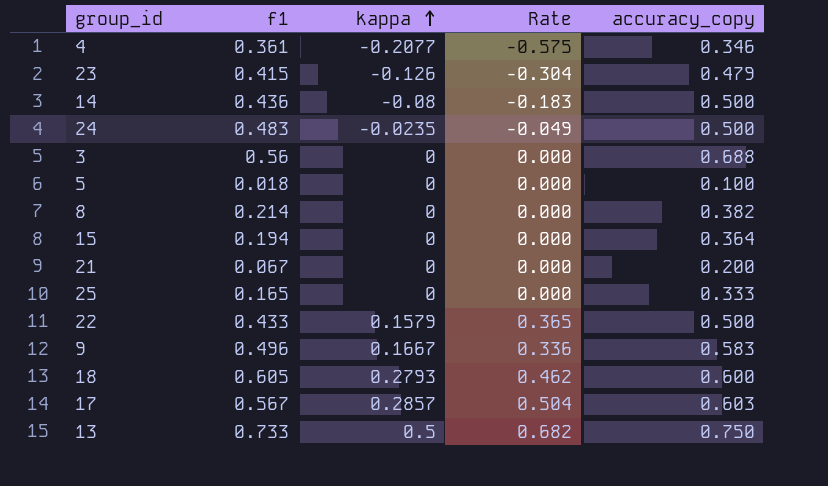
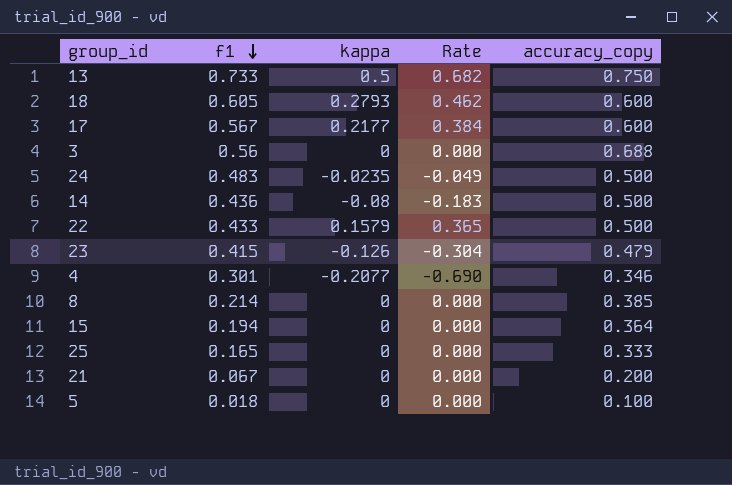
row order: kappa ascending -> f1 descending
row 9: 0.496 | 0.1667 | 0.336 | 0.583 -> none
17 | kappa: 0.2857 -> 0.2177
17 | Rate: 0.504 -> 0.384
17 | accuracy_copy: 0.603 -> 0.600
4 | f1: 0.361 -> 0.301
4 | Rate: -0.575 -> -0.690
8 | accuracy_copy: 0.382 -> 0.385

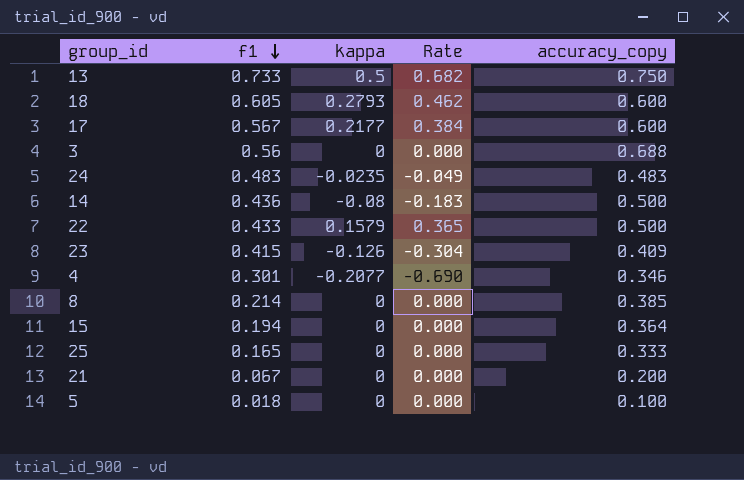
24 | accuracy_copy: 0.500 -> 0.483
23 | accuracy_copy: 0.479 -> 0.409

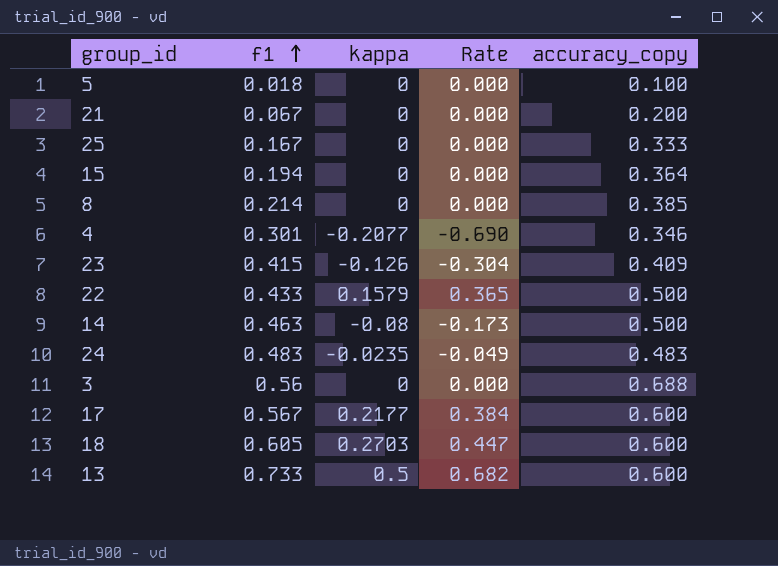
row order: f1 descending -> f1 ascending
25 | f1: 0.165 -> 0.167
14 | f1: 0.436 -> 0.463
14 | Rate: -0.183 -> -0.173
18 | kappa: 0.2793 -> 0.2703
18 | Rate: 0.462 -> 0.447
13 | accuracy_copy: 0.750 -> 0.600

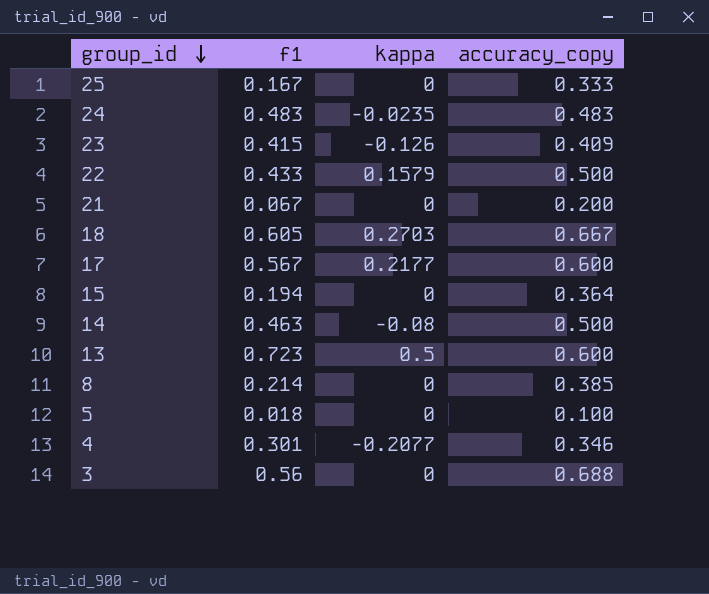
row order: f1 ascending -> group_id descending
column Rate | formula: [kappa] / [f1] -> none
18 | accuracy_copy: 0.600 -> 0.667
13 | f1: 0.733 -> 0.723

